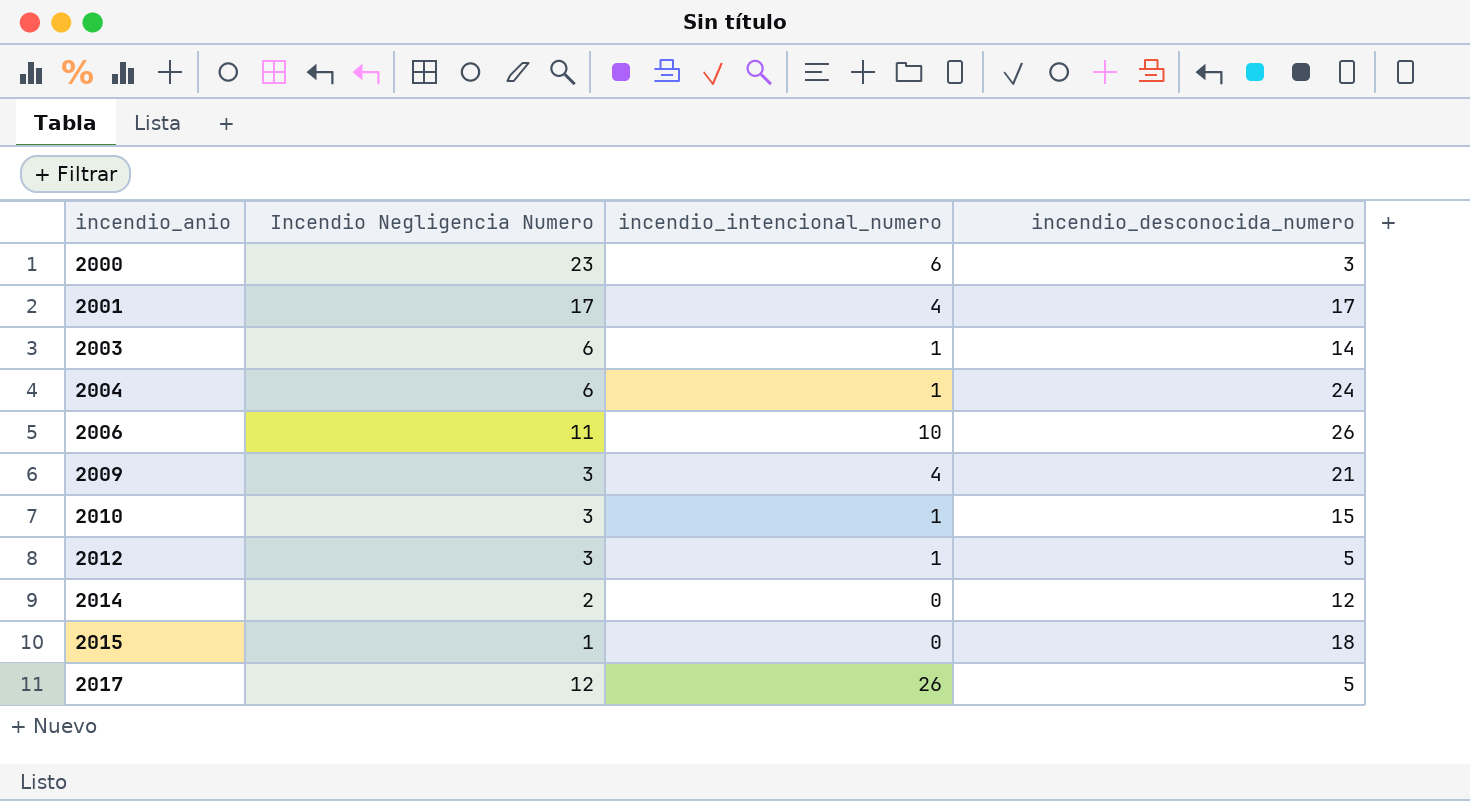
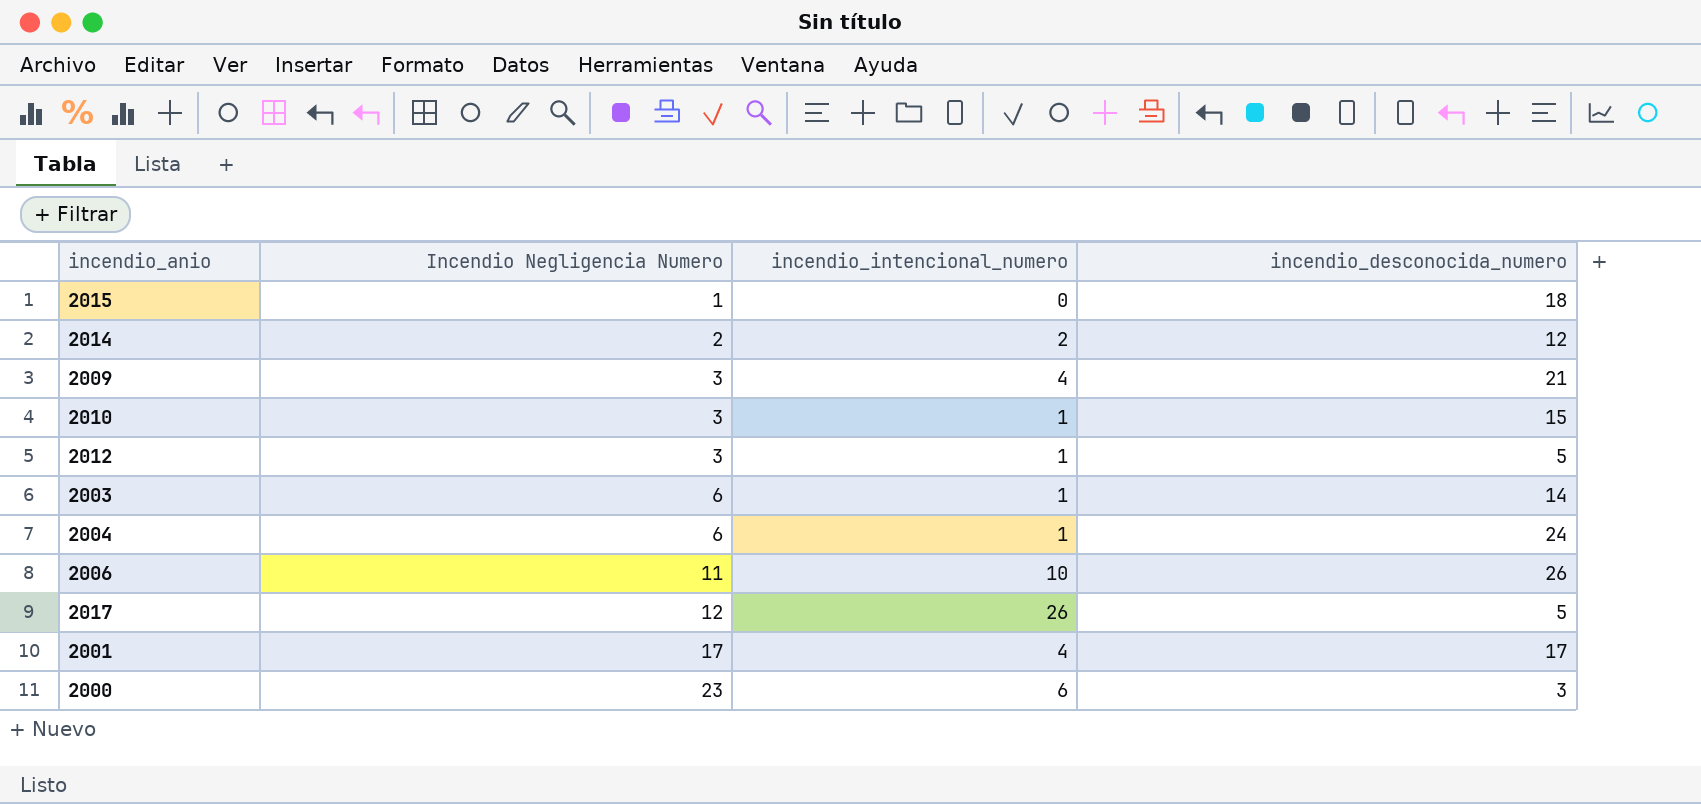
row order: incendio_anio ascending -> Incendio Negligencia Numero ascending
2014 | incendio_intencional_numero: 0 -> 2

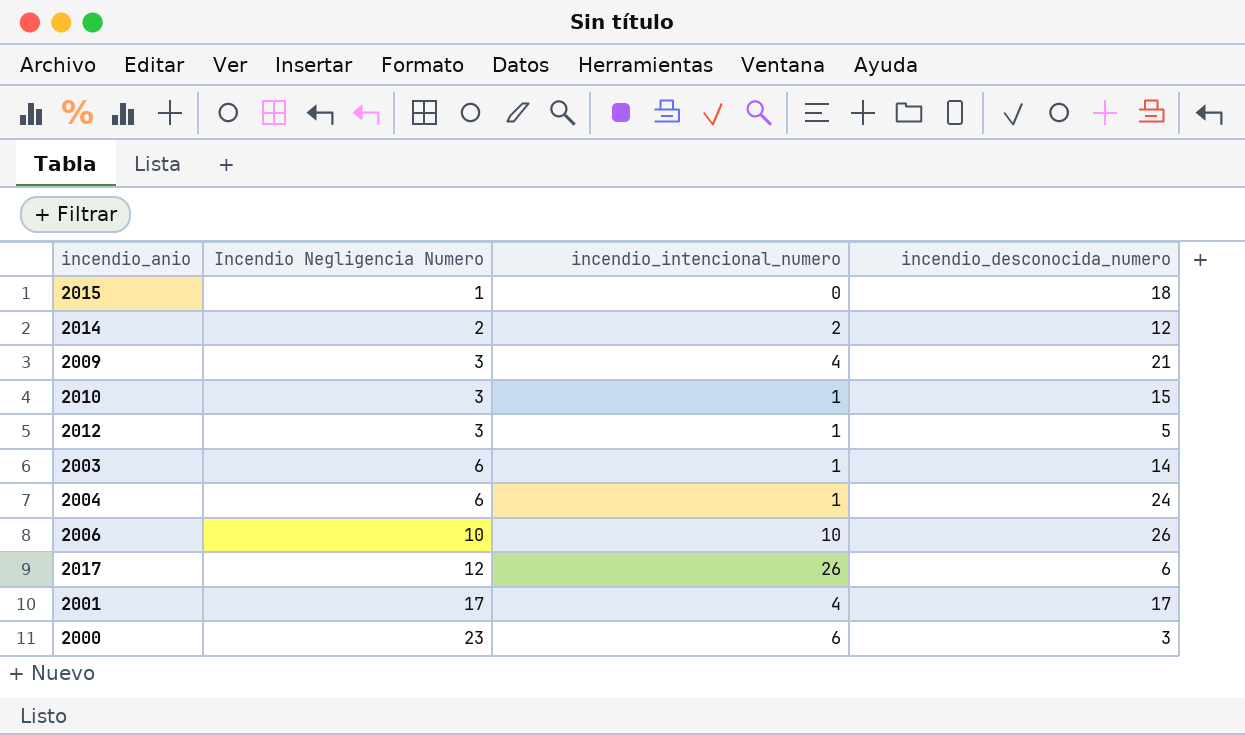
2006 | Incendio Negligencia Numero: 11 -> 10
2017 | incendio_desconocida_numero: 5 -> 6

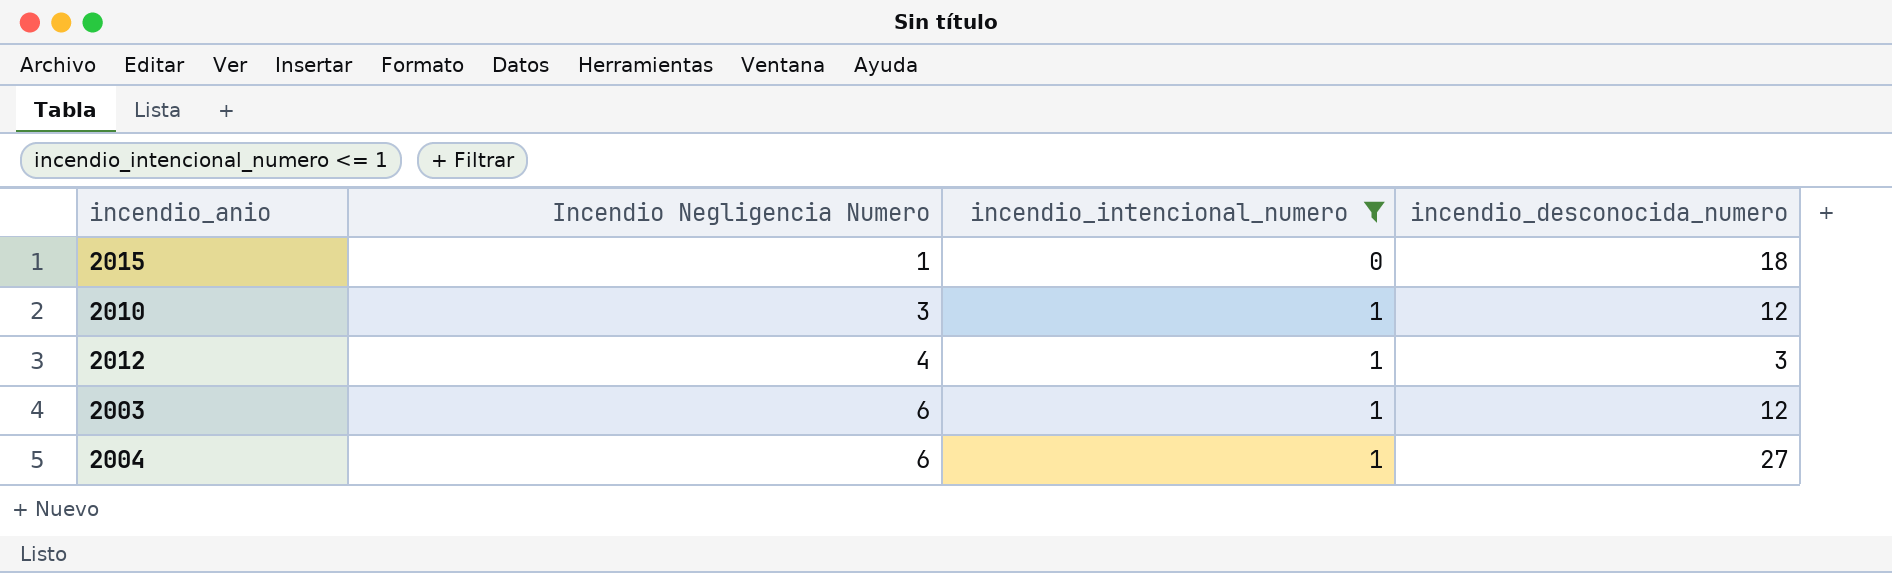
filter: none -> incendio_intencional_numero <= 1
2010 | incendio_desconocida_numero: 15 -> 12
2012 | Incendio Negligencia Numero: 3 -> 4
2012 | incendio_desconocida_numero: 5 -> 3
2003 | incendio_desconocida_numero: 14 -> 12
2004 | incendio_desconocida_numero: 24 -> 27

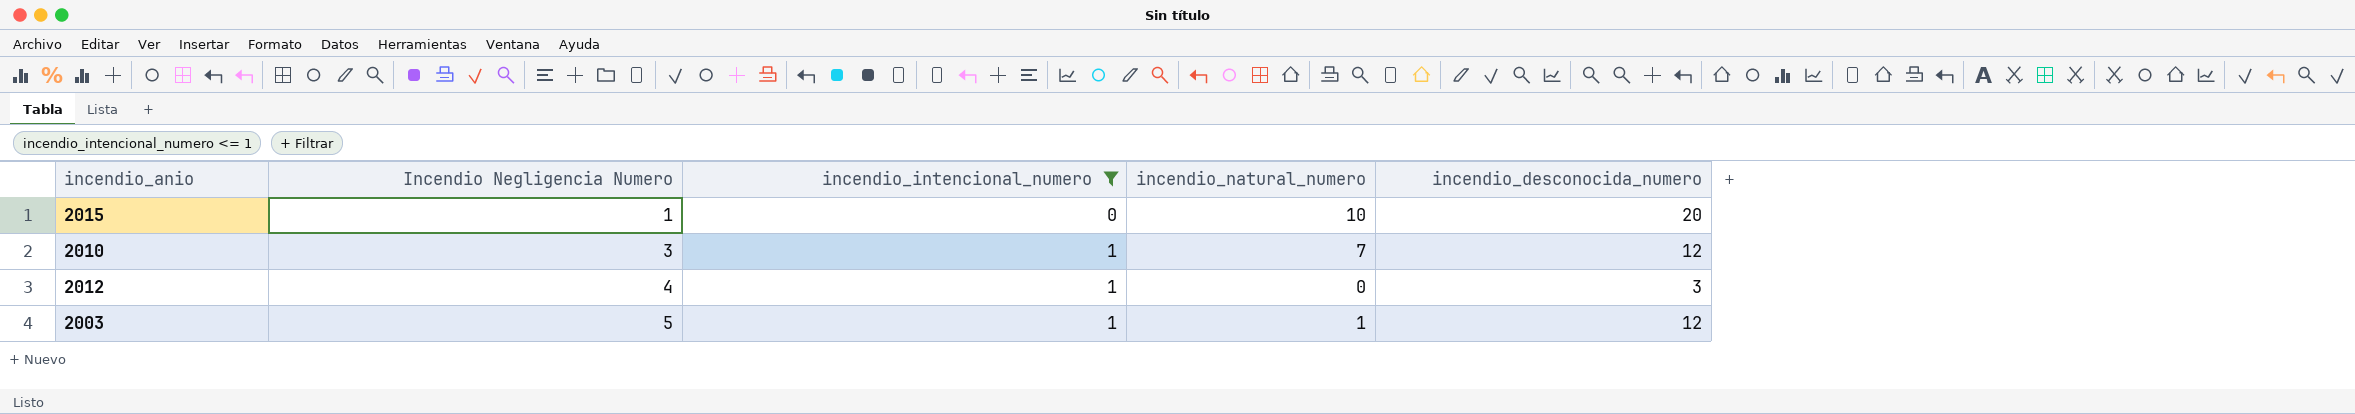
column incendio_natural_numero | position: none -> 4
row 2004: 6 | 1 | 27 -> none
2015 | incendio_desconocida_numero: 18 -> 20
2003 | Incendio Negligencia Numero: 6 -> 5

